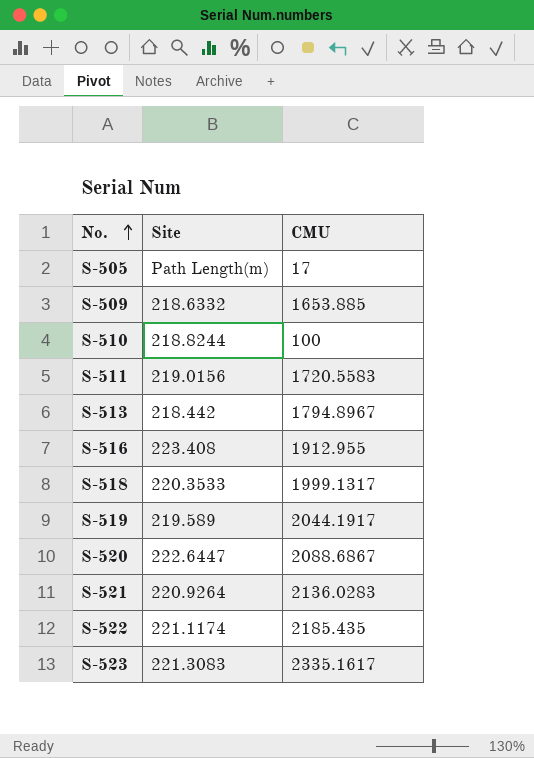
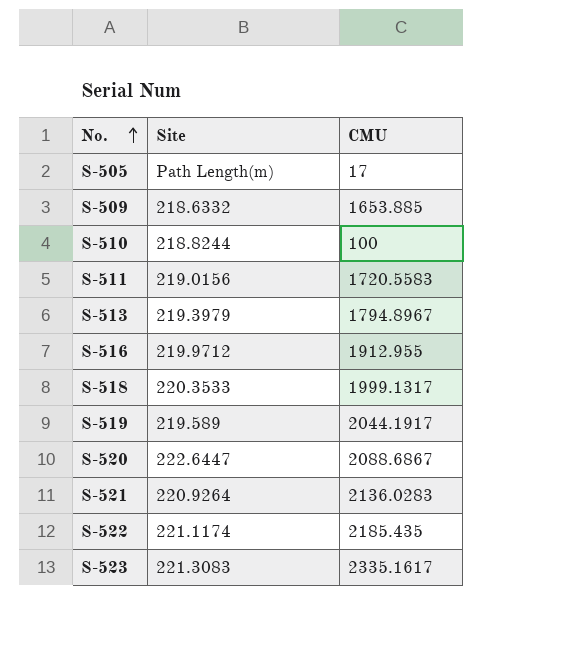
S-513 | Site: 218.442 -> 219.3979
S-516 | Site: 223.408 -> 219.9712

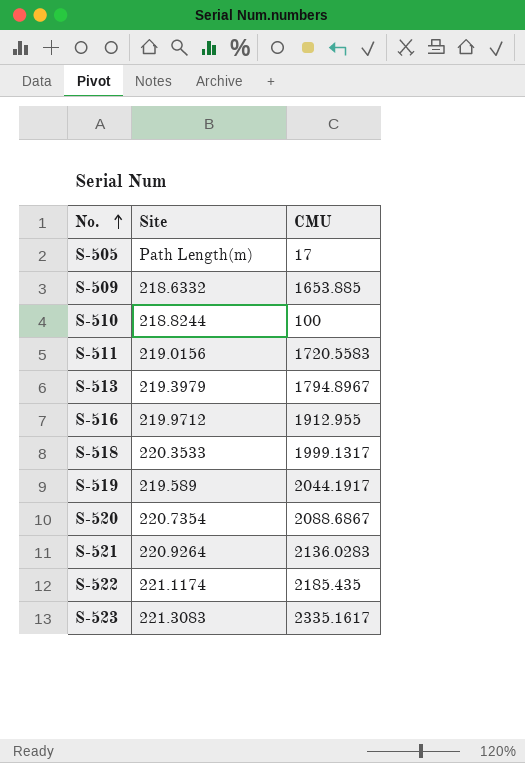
S-520 | Site: 222.6447 -> 220.7354

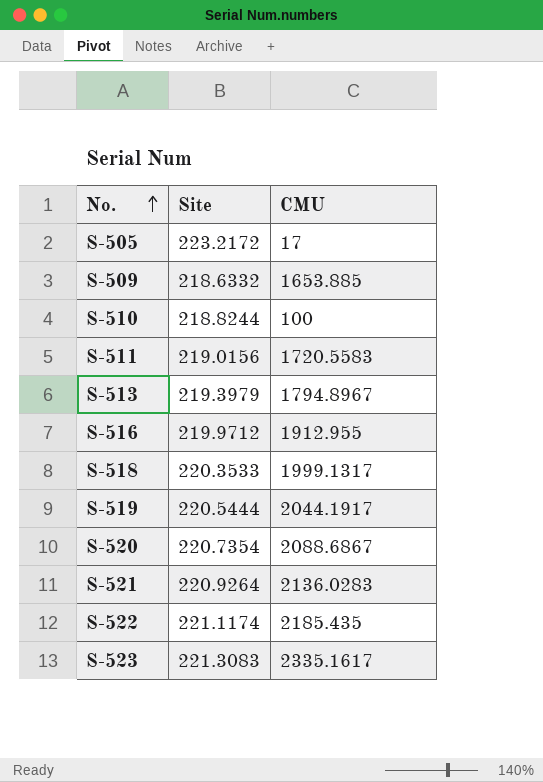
S-505 | Site: Path Length(m) -> 223.2172
S-519 | Site: 219.589 -> 220.5444

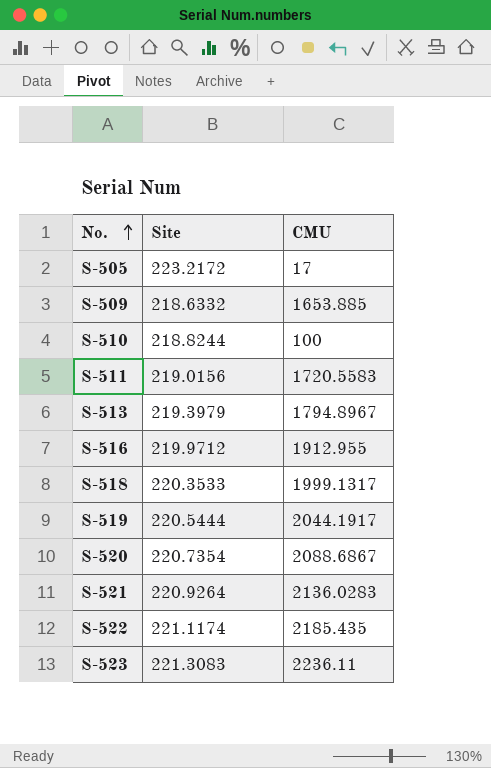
S-523 | CMU: 2335.1617 -> 2236.11

